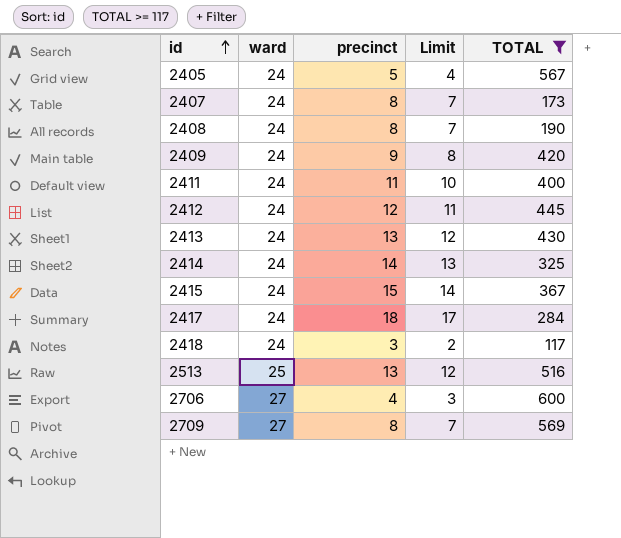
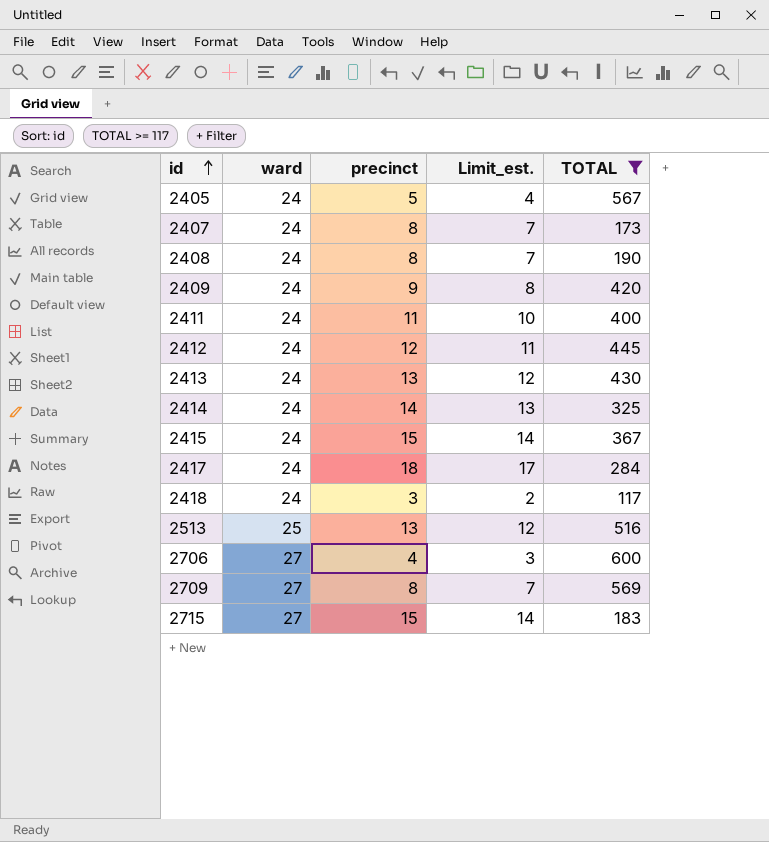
column name: Limit -> Limit_est.
row 2715: none -> 27 | 15 | 14 | 183

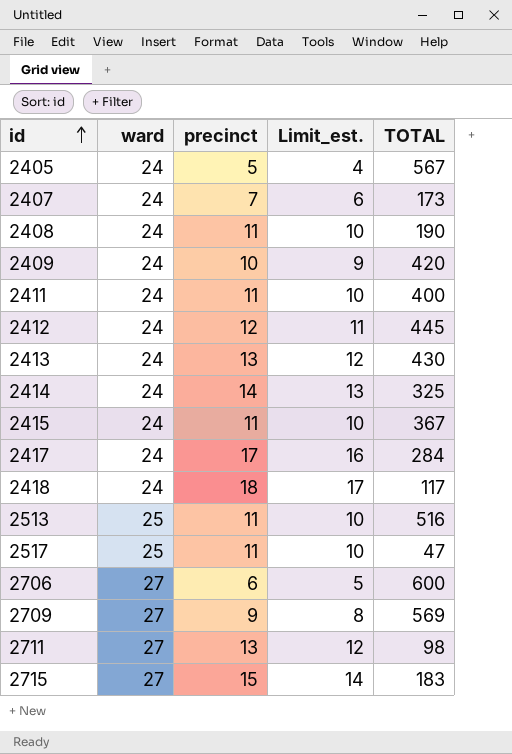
filter: TOTAL >= 117 -> none
2407 | precinct: 8 -> 7
2407 | Limit_est.: 7 -> 6
2408 | precinct: 8 -> 11
2408 | Limit_est.: 7 -> 10
2409 | precinct: 9 -> 10
2409 | Limit_est.: 8 -> 9
2415 | precinct: 15 -> 11
2415 | Limit_est.: 14 -> 10
2417 | precinct: 18 -> 17
2417 | Limit_est.: 17 -> 16
2418 | precinct: 3 -> 18
2418 | Limit_est.: 2 -> 17
2513 | precinct: 13 -> 11
2513 | Limit_est.: 12 -> 10
2706 | precinct: 4 -> 6
2706 | Limit_est.: 3 -> 5
2709 | precinct: 8 -> 9
2709 | Limit_est.: 7 -> 8

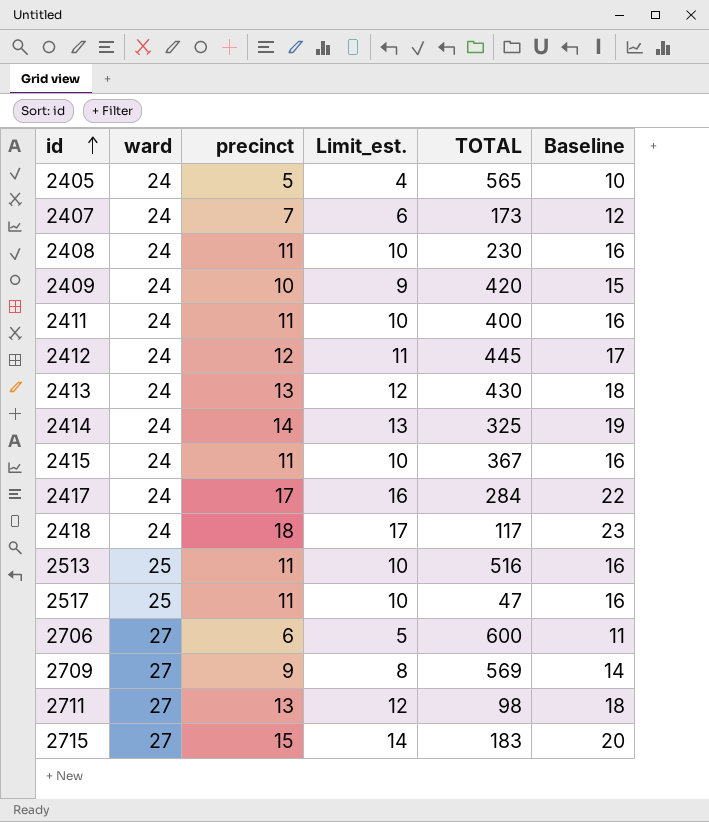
column Baseline | formula: none -> [precinct] + 5
2405 | TOTAL: 567 -> 565
2408 | TOTAL: 190 -> 230

